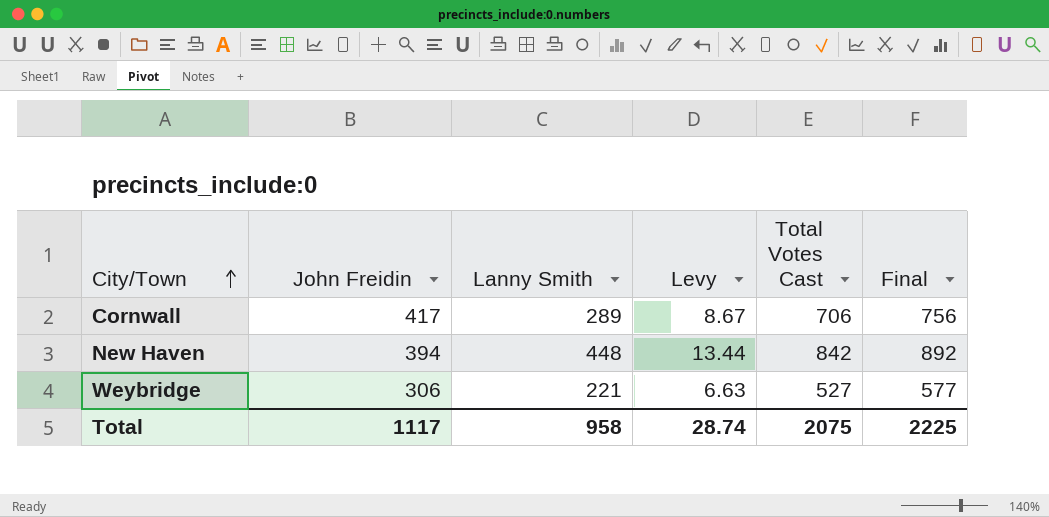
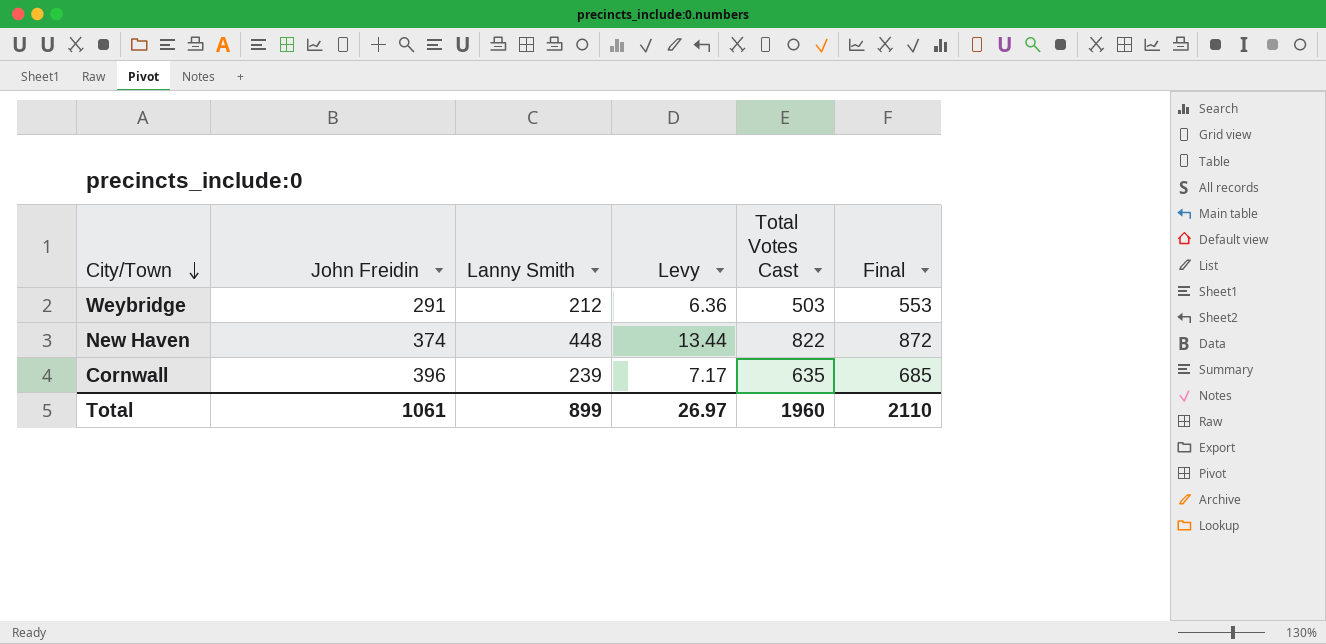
row order: City/Town ascending -> City/Town descending
Weybridge | John Freidin: 306 -> 291
Weybridge | Lanny Smith: 221 -> 212
Weybridge | Levy: 6.63 -> 6.36
Weybridge | Total Votes Cast: 527 -> 503
Weybridge | Final: 577 -> 553
New Haven | John Freidin: 394 -> 374
New Haven | Total Votes Cast: 842 -> 822
New Haven | Final: 892 -> 872
Cornwall | John Freidin: 417 -> 396
Cornwall | Lanny Smith: 289 -> 239
Cornwall | Levy: 8.67 -> 7.17
Cornwall | Total Votes Cast: 706 -> 635
Cornwall | Final: 756 -> 685
Total | John Freidin: 1117 -> 1061
Total | Lanny Smith: 958 -> 899
Total | Levy: 28.74 -> 26.97
Total | Total Votes Cast: 2075 -> 1960
Total | Final: 2225 -> 2110

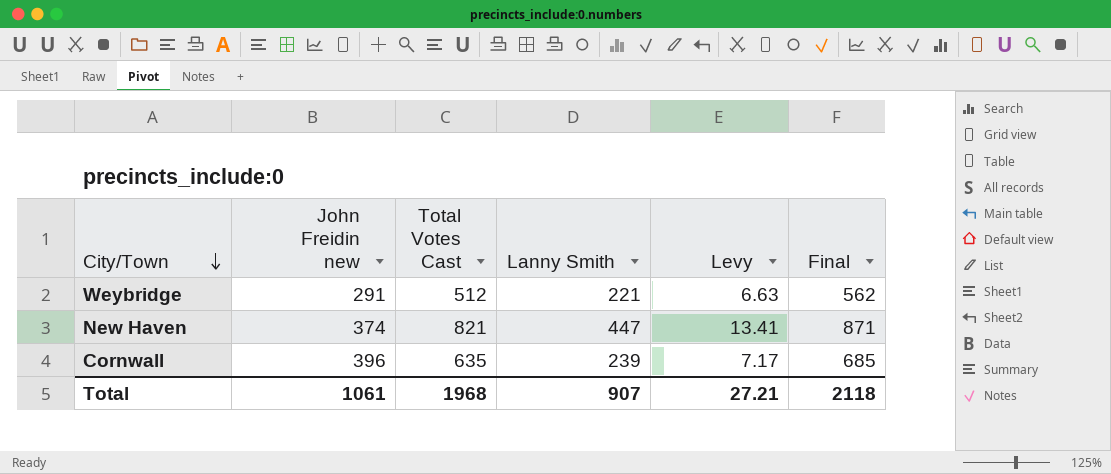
column name: John Freidin -> John Freidin new
column Total Votes Cast | position: 5 -> 3
Weybridge | Total Votes Cast: 503 -> 512
Weybridge | Lanny Smith: 212 -> 221
Weybridge | Levy: 6.36 -> 6.63
Weybridge | Final: 553 -> 562
New Haven | Total Votes Cast: 822 -> 821
New Haven | Lanny Smith: 448 -> 447
New Haven | Levy: 13.44 -> 13.41
New Haven | Final: 872 -> 871
Total | Total Votes Cast: 1960 -> 1968
Total | Lanny Smith: 899 -> 907
Total | Levy: 26.97 -> 27.21
Total | Final: 2110 -> 2118

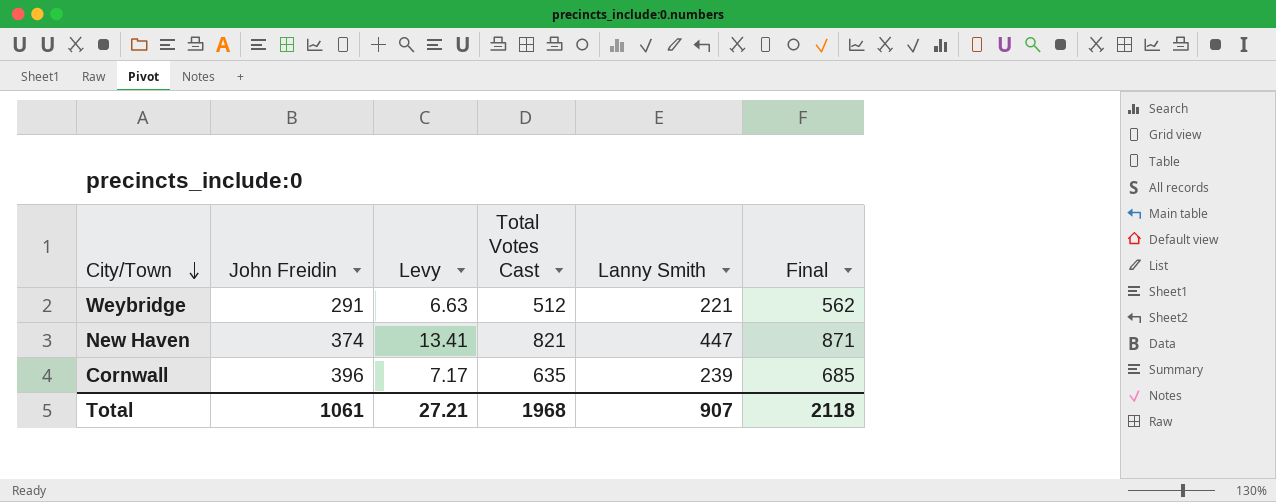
column name: John Freidin new -> John Freidin
column Levy | position: 5 -> 3

